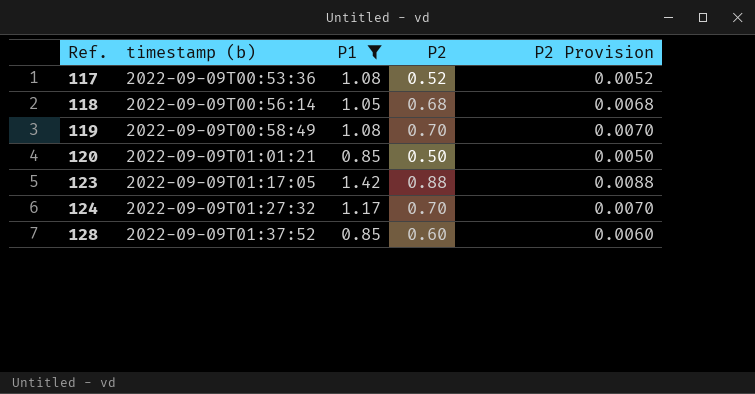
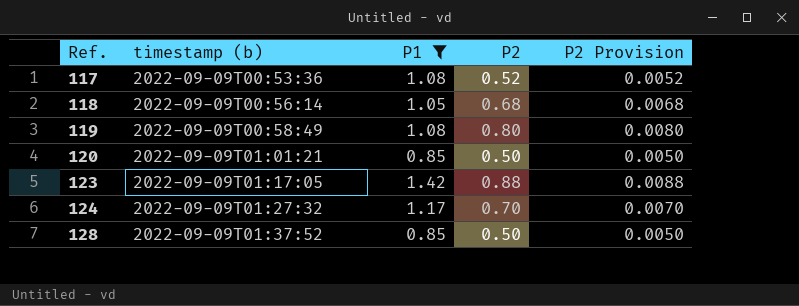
119 | P2: 0.70 -> 0.80
119 | P2 Provision: 0.0070 -> 0.0080
128 | P2: 0.60 -> 0.50
128 | P2 Provision: 0.0060 -> 0.0050

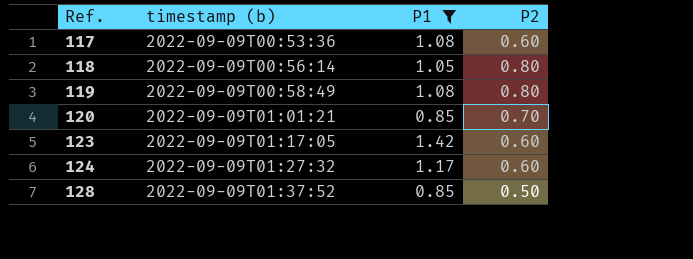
column P2 Provision | formula: [P2] * 0.01 -> none
117 | P2: 0.52 -> 0.60
118 | P2: 0.68 -> 0.80
120 | P2: 0.50 -> 0.70
123 | P2: 0.88 -> 0.60
124 | P2: 0.70 -> 0.60

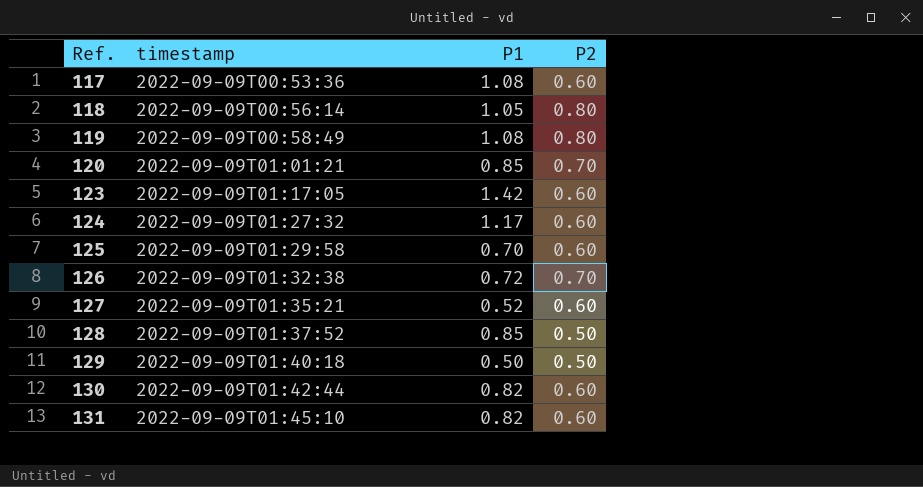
filter: P1 >= 0.85 -> none
column name: timestamp (b) -> timestamp

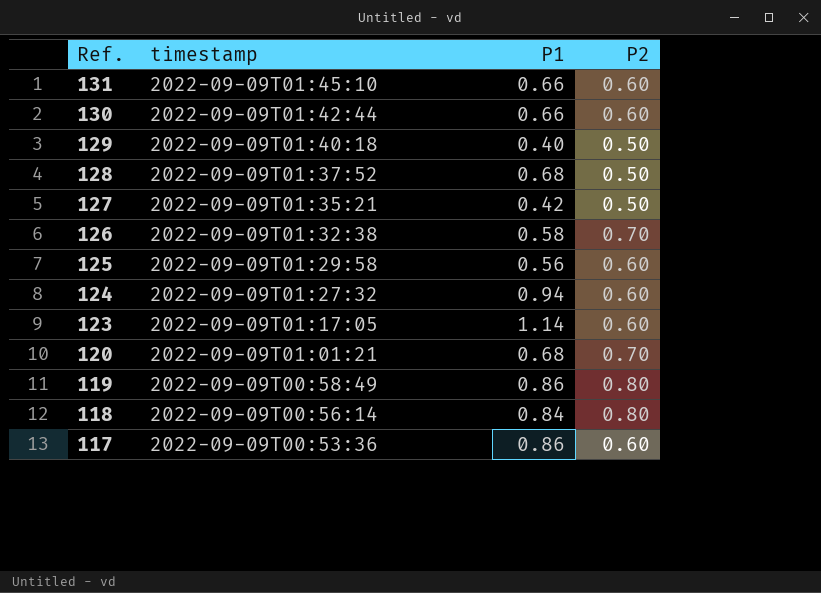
row order: Ref. ascending -> Ref. descending
131 | P1: 0.82 -> 0.66
130 | P1: 0.82 -> 0.66
129 | P1: 0.50 -> 0.40
128 | P1: 0.85 -> 0.68
127 | P1: 0.52 -> 0.42
127 | P2: 0.60 -> 0.50
126 | P1: 0.72 -> 0.58
125 | P1: 0.70 -> 0.56
124 | P1: 1.17 -> 0.94
123 | P1: 1.42 -> 1.14
120 | P1: 0.85 -> 0.68
119 | P1: 1.08 -> 0.86
118 | P1: 1.05 -> 0.84
117 | P1: 1.08 -> 0.86

